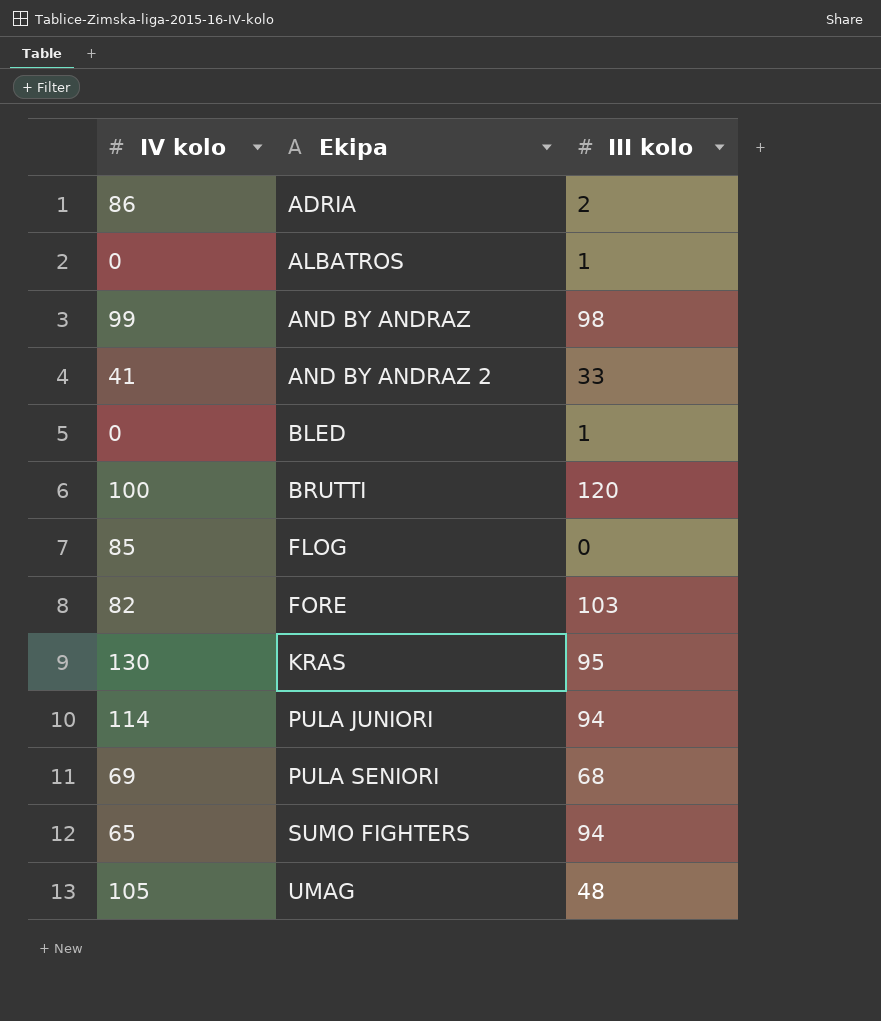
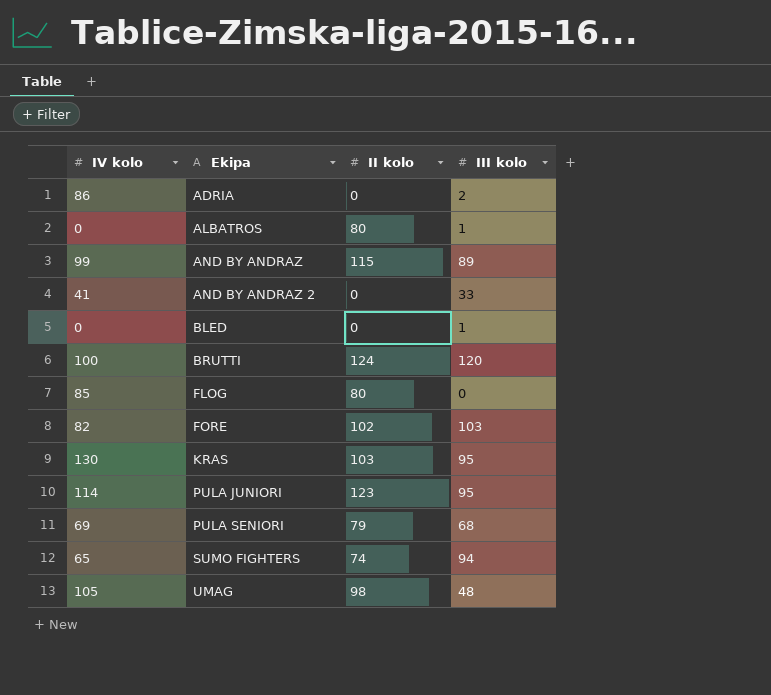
column II kolo | position: none -> 3
AND BY ANDRAZ | III kolo: 98 -> 89
PULA JUNIORI | III kolo: 94 -> 95

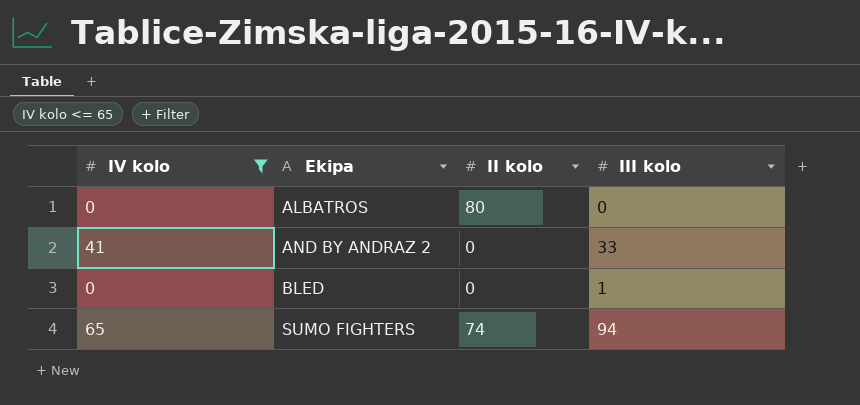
filter: none -> IV kolo <= 65
ALBATROS | III kolo: 1 -> 0

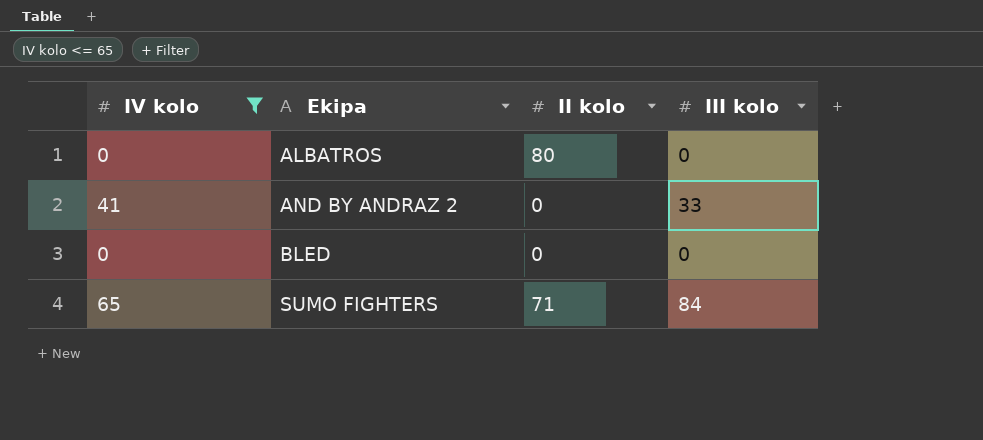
BLED | III kolo: 1 -> 0
SUMO FIGHTERS | II kolo: 74 -> 71
SUMO FIGHTERS | III kolo: 94 -> 84

